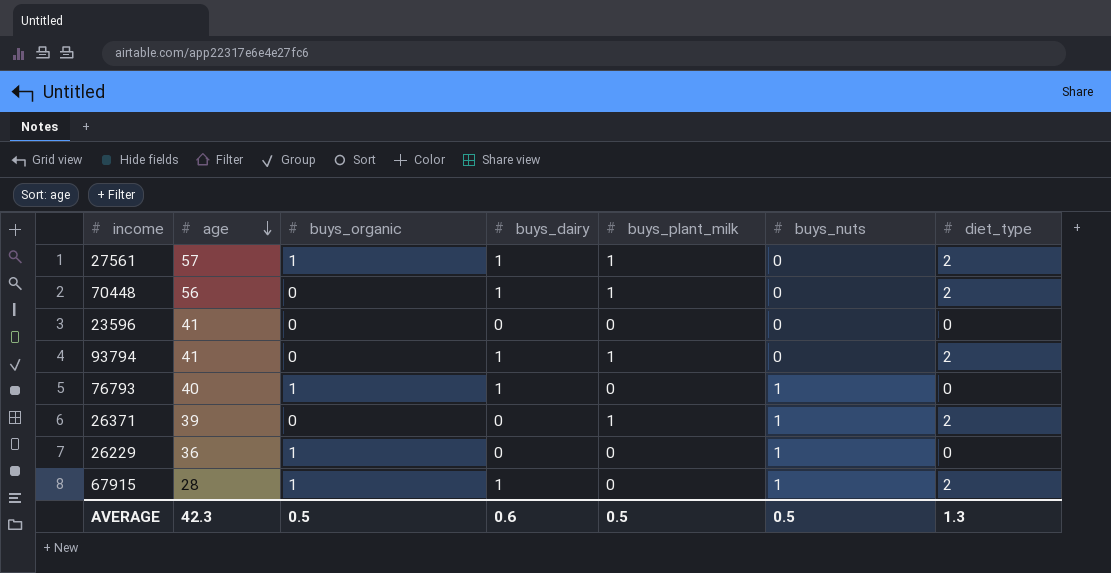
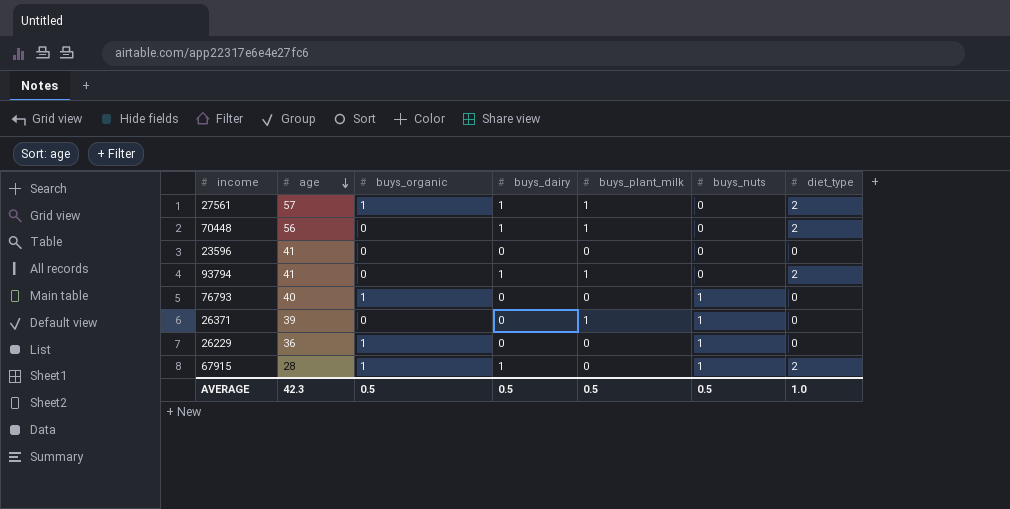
76793 | buys_dairy: 1 -> 0
26371 | diet_type: 2 -> 0
AVERAGE | buys_dairy: 0.6 -> 0.5
AVERAGE | diet_type: 1.3 -> 1.0

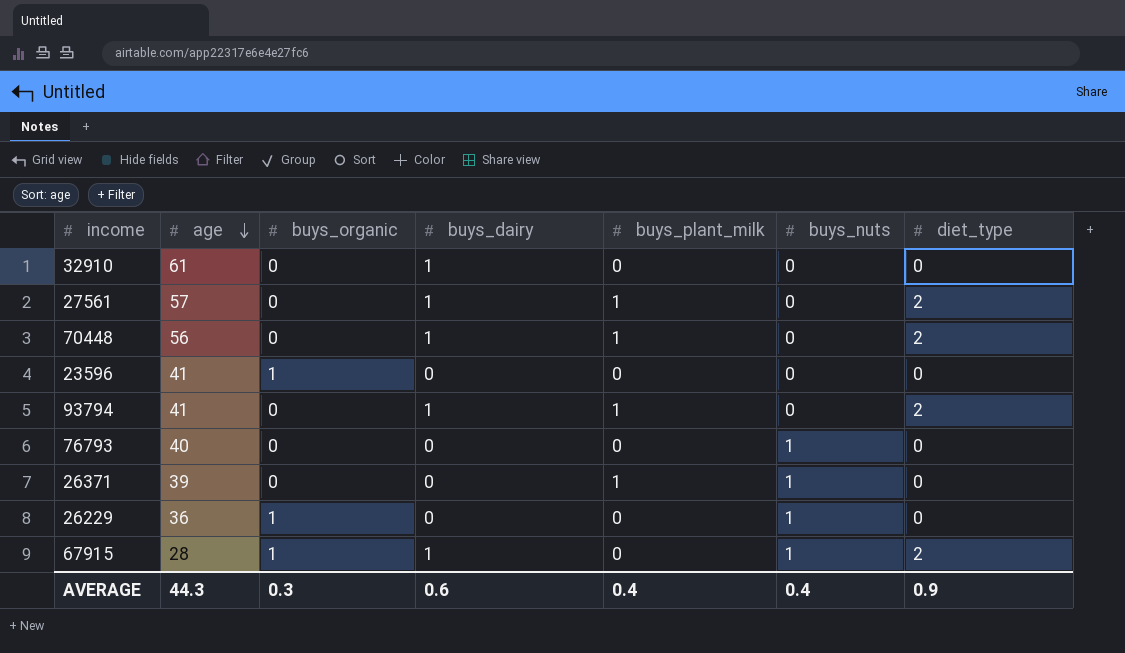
row 32910: none -> 61 | 0 | 1 | 0 | 0 | 0
27561 | buys_organic: 1 -> 0
23596 | buys_organic: 0 -> 1
76793 | buys_organic: 1 -> 0
AVERAGE | age: 42.3 -> 44.3
AVERAGE | buys_organic: 0.5 -> 0.3
AVERAGE | buys_dairy: 0.5 -> 0.6
AVERAGE | buys_plant_milk: 0.5 -> 0.4
AVERAGE | buys_nuts: 0.5 -> 0.4
AVERAGE | diet_type: 1.0 -> 0.9

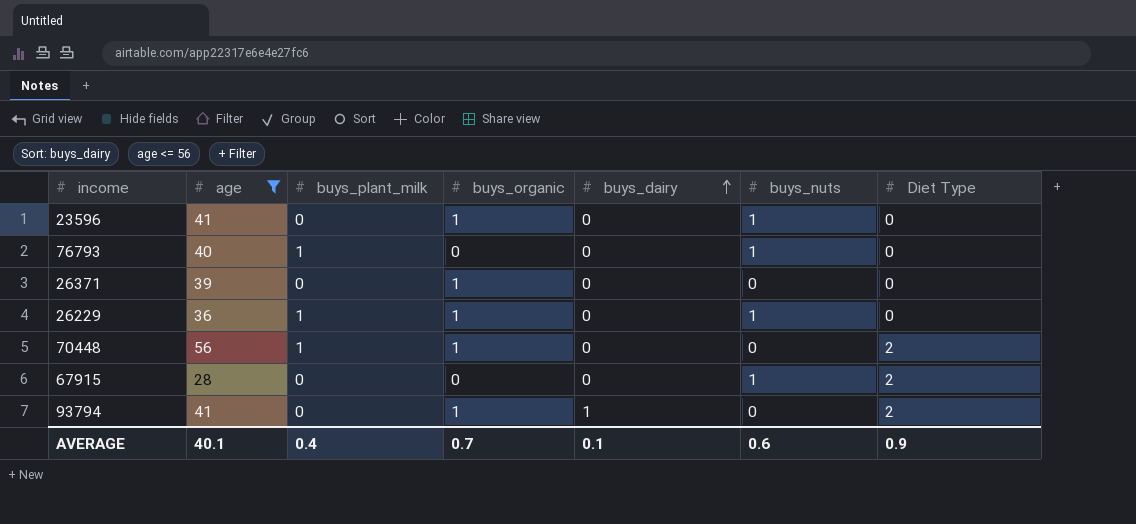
filter: none -> age <= 56
row order: age descending -> buys_dairy ascending
column buys_plant_milk | position: 5 -> 3
column name: diet_type -> Diet Type
23596 | buys_nuts: 0 -> 1
76793 | buys_plant_milk: 0 -> 1
26371 | buys_plant_milk: 1 -> 0
26371 | buys_organic: 0 -> 1
26371 | buys_nuts: 1 -> 0
26229 | buys_plant_milk: 0 -> 1
70448 | buys_organic: 0 -> 1
70448 | buys_dairy: 1 -> 0
67915 | buys_organic: 1 -> 0
67915 | buys_dairy: 1 -> 0
93794 | buys_plant_milk: 1 -> 0
93794 | buys_organic: 0 -> 1
AVERAGE | age: 44.3 -> 40.1
AVERAGE | buys_organic: 0.3 -> 0.7
AVERAGE | buys_dairy: 0.6 -> 0.1
AVERAGE | buys_nuts: 0.4 -> 0.6

